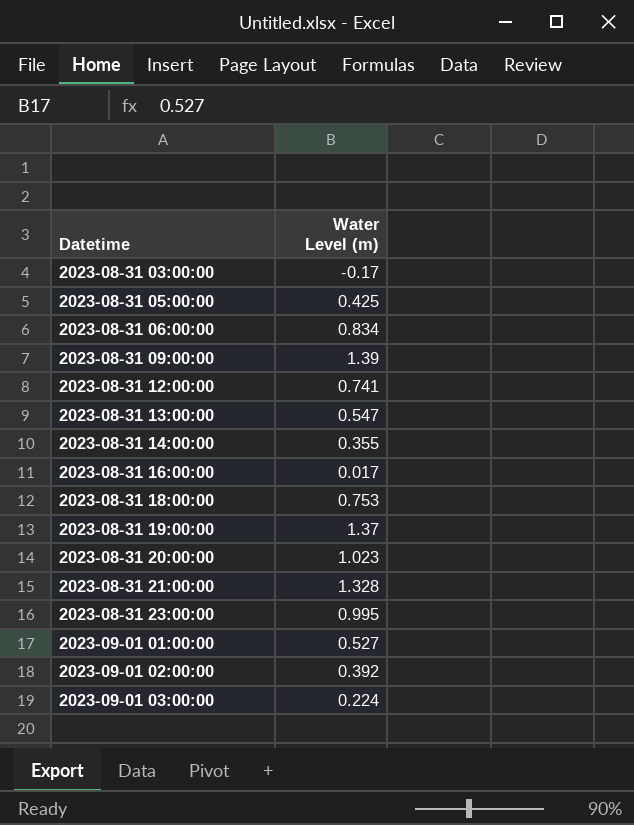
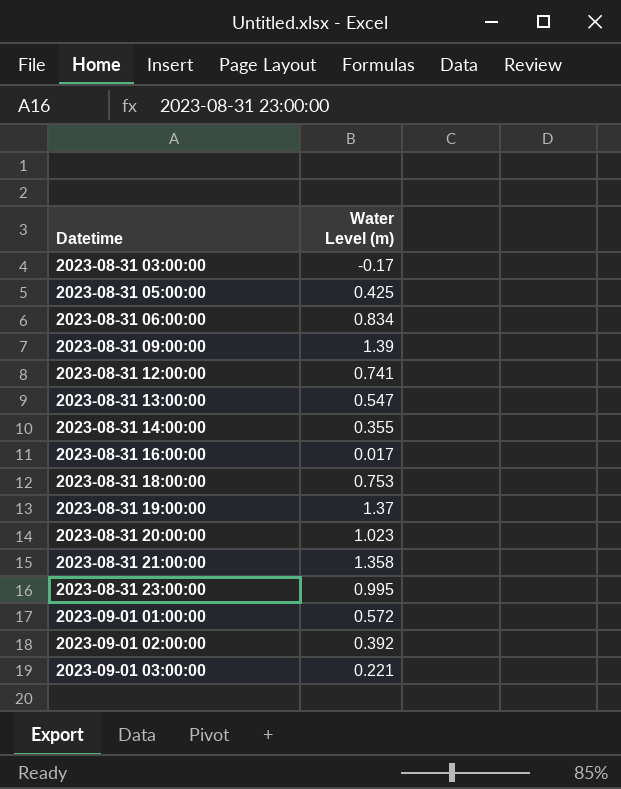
2023-08-31 21:00:00 | Water Level (m): 1.328 -> 1.358
2023-09-01 01:00:00 | Water Level (m): 0.527 -> 0.572
2023-09-01 03:00:00 | Water Level (m): 0.224 -> 0.221

